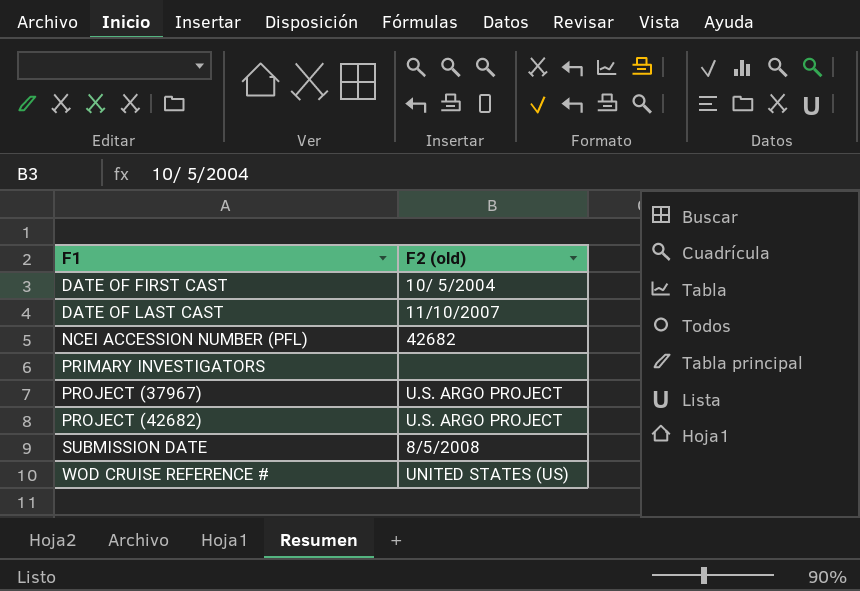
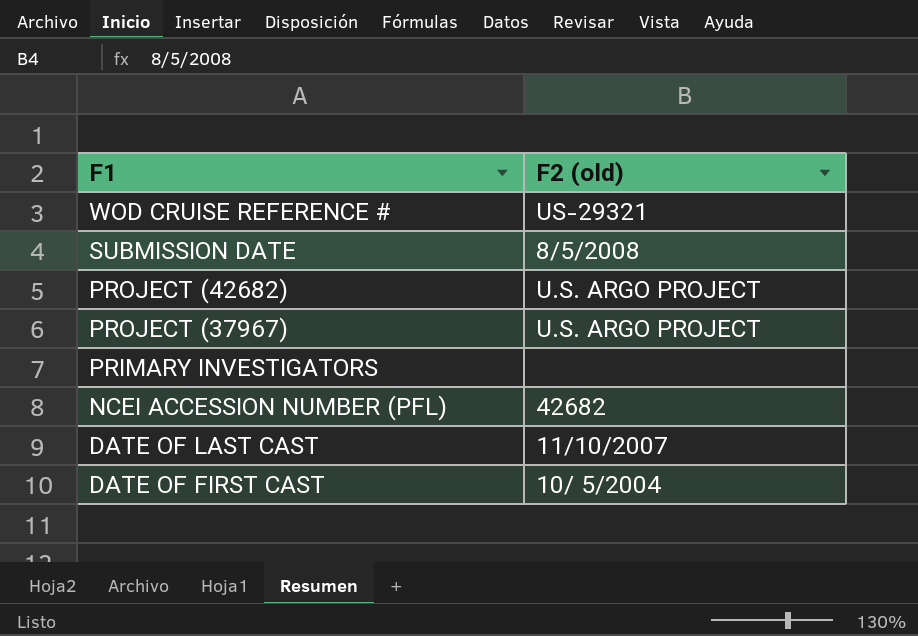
row order: F1 ascending -> F1 descending
WOD CRUISE REFERENCE # | F2 (old): UNITED STATES (US) -> US-29321

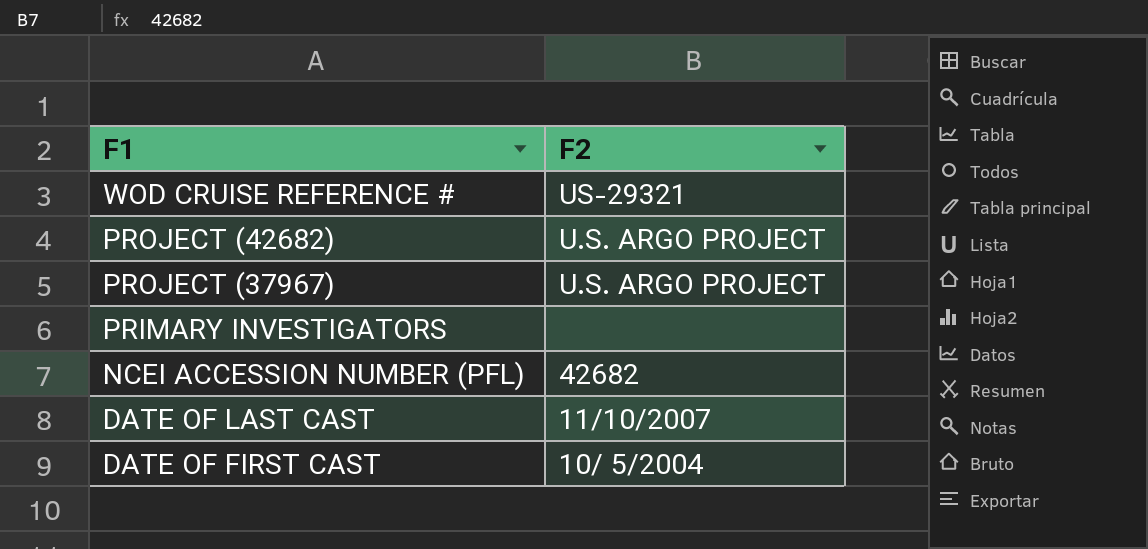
column name: F2 (old) -> F2
row SUBMISSION DATE: 8/5/2008 -> none

